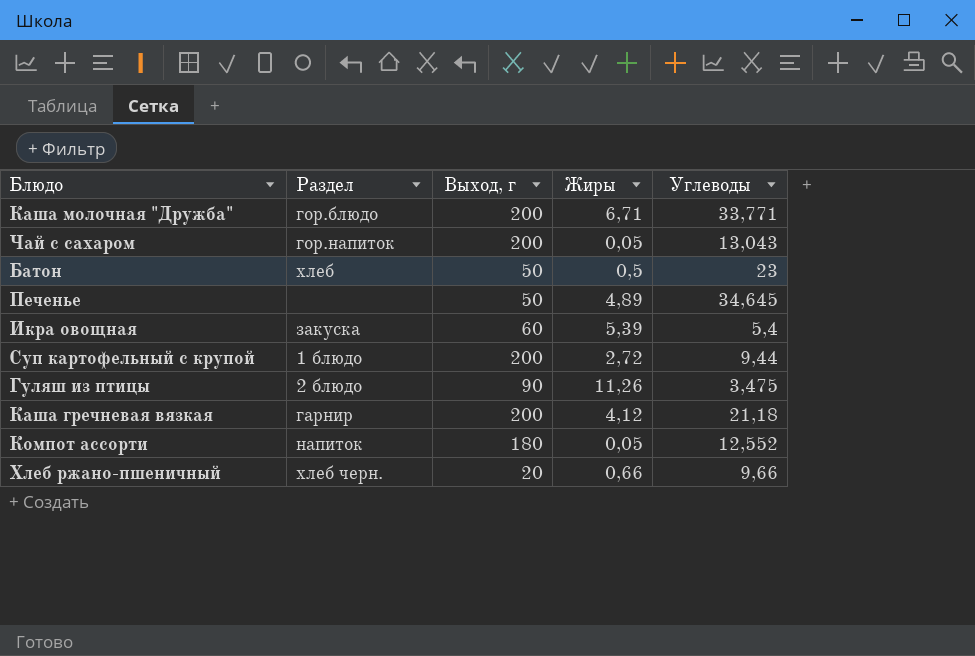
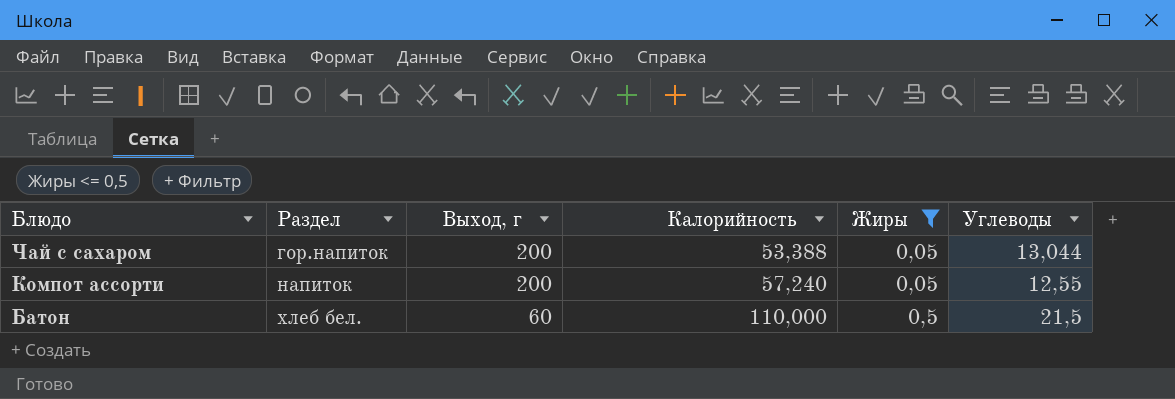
filter: none -> Жиры <= 0,5
row order: none -> Блюдо descending
column Калорийность | position: none -> 4
Чай с сахаром | Углеводы: 13,043 -> 13,044
Компот ассорти | Выход, г: 180 -> 200
Компот ассорти | Углеводы: 12,552 -> 12,55
Батон | Раздел: хлеб -> хлеб бел.
Батон | Выход, г: 50 -> 60
Батон | Углеводы: 23 -> 21,5

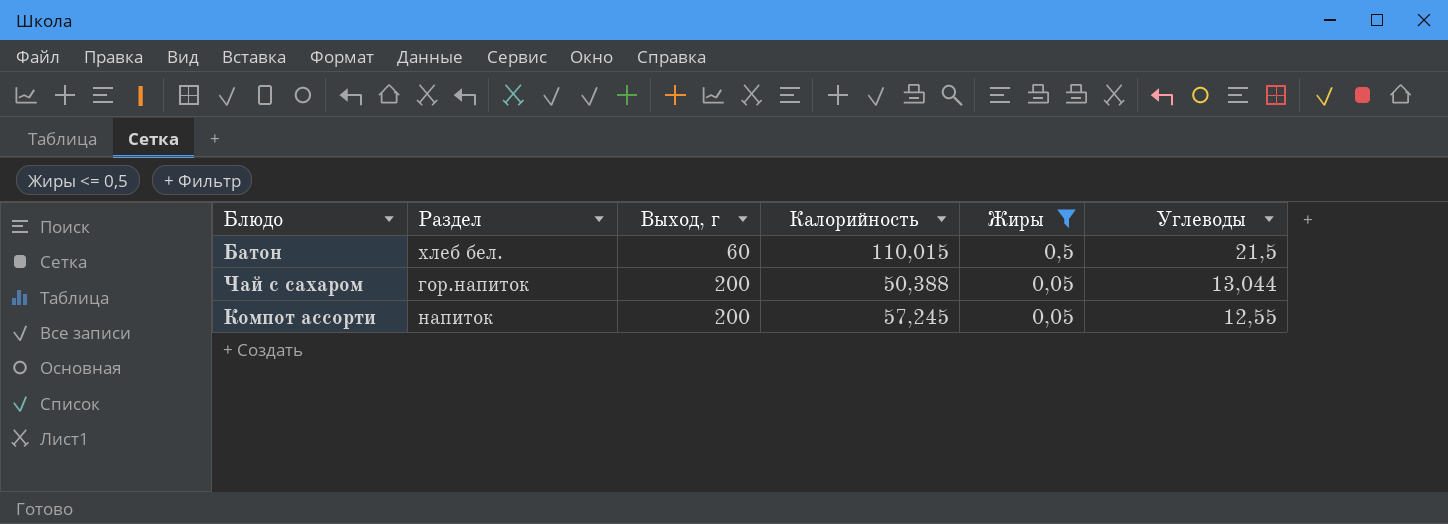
row order: Блюдо descending -> Выход, г ascending
Батон | Калорийность: 110,000 -> 110,015
Чай с сахаром | Калорийность: 53,388 -> 50,388
Компот ассорти | Калорийность: 57,240 -> 57,245

